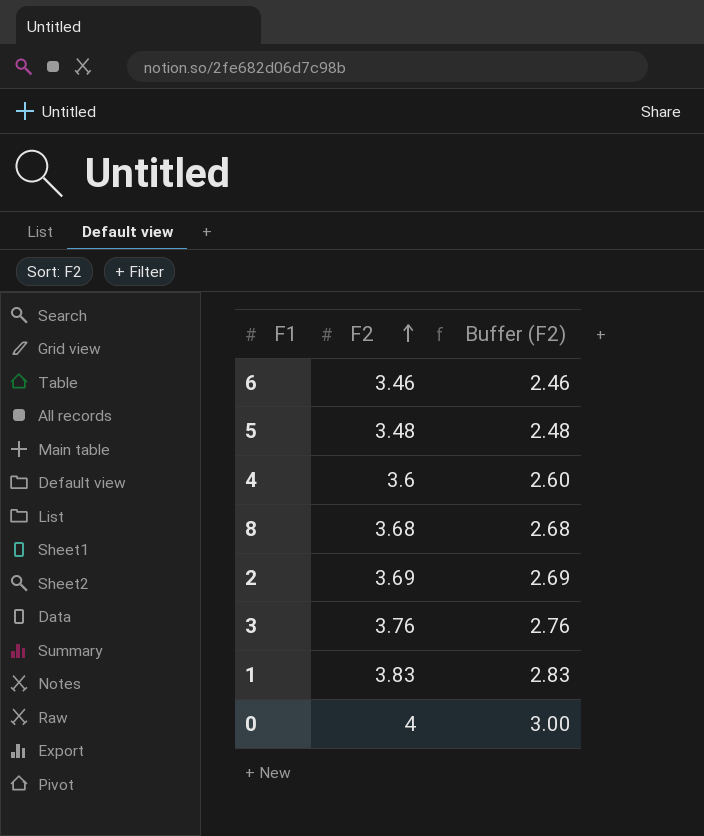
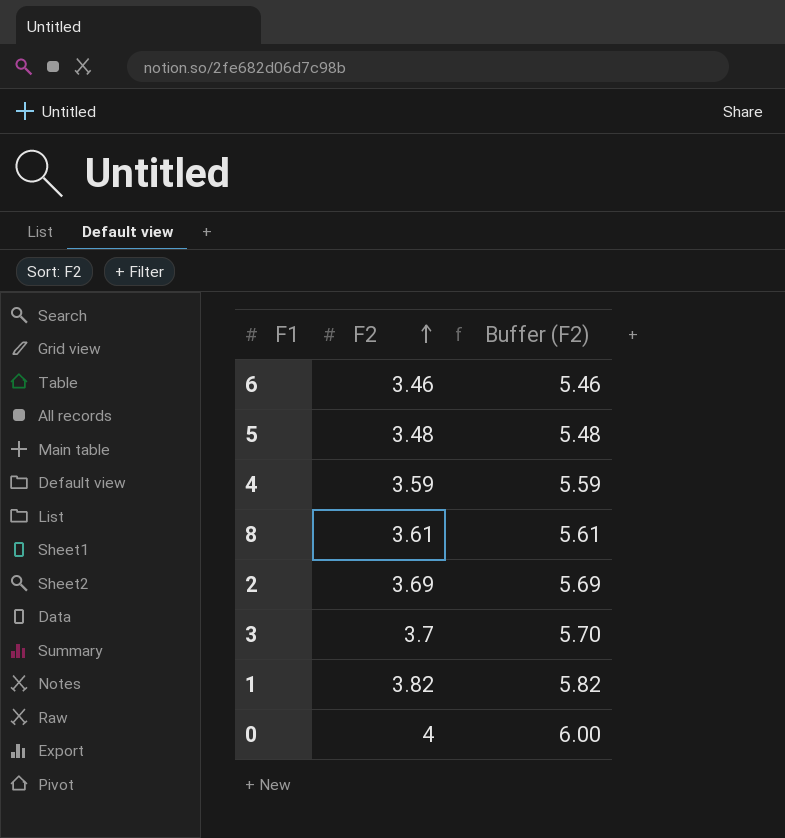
column Buffer (F2) | formula: [F2] - 1 -> [F2] + 2
4 | F2: 3.6 -> 3.59
8 | F2: 3.68 -> 3.61
3 | F2: 3.76 -> 3.7
1 | F2: 3.83 -> 3.82

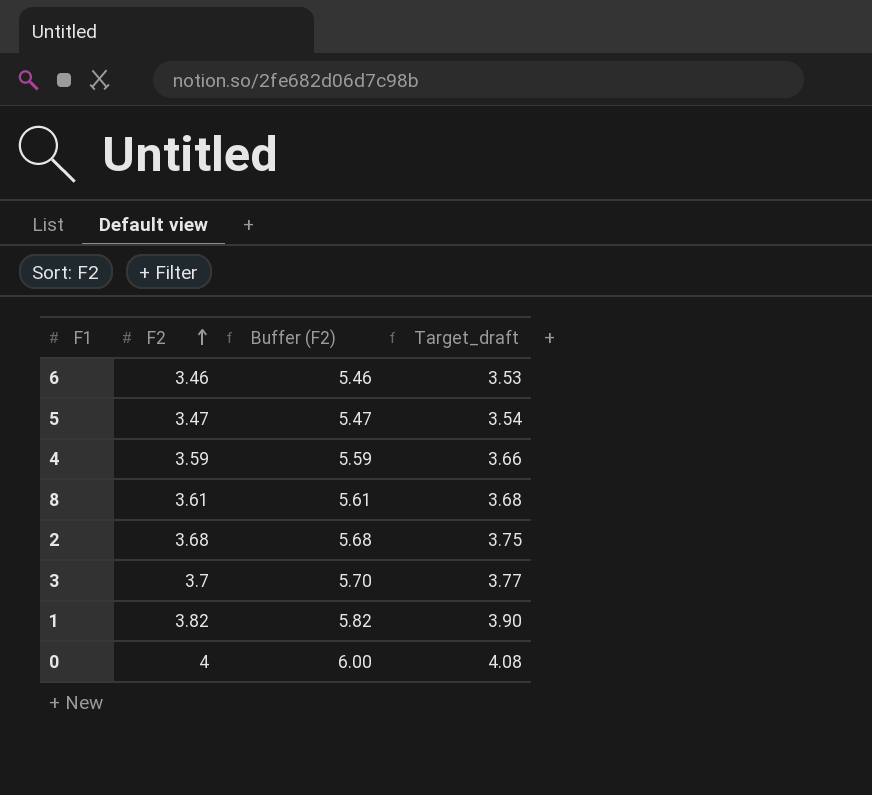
column Target_draft | formula: none -> [F2] * 1.02
5 | F2: 3.48 -> 3.47
5 | Buffer (F2): 5.48 -> 5.47
2 | F2: 3.69 -> 3.68
2 | Buffer (F2): 5.69 -> 5.68

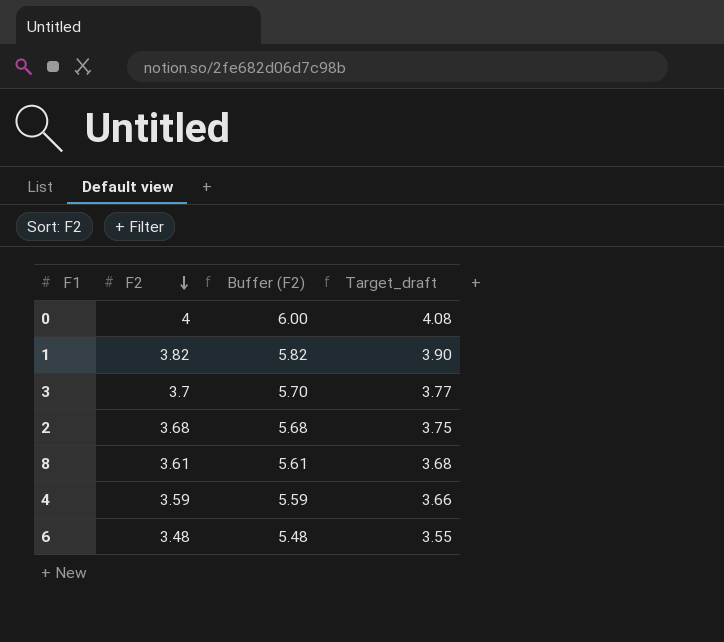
row order: F2 ascending -> F2 descending
row 5: 3.47 | 5.47 | 3.54 -> none
6 | F2: 3.46 -> 3.48
6 | Buffer (F2): 5.46 -> 5.48
6 | Target_draft: 3.53 -> 3.55

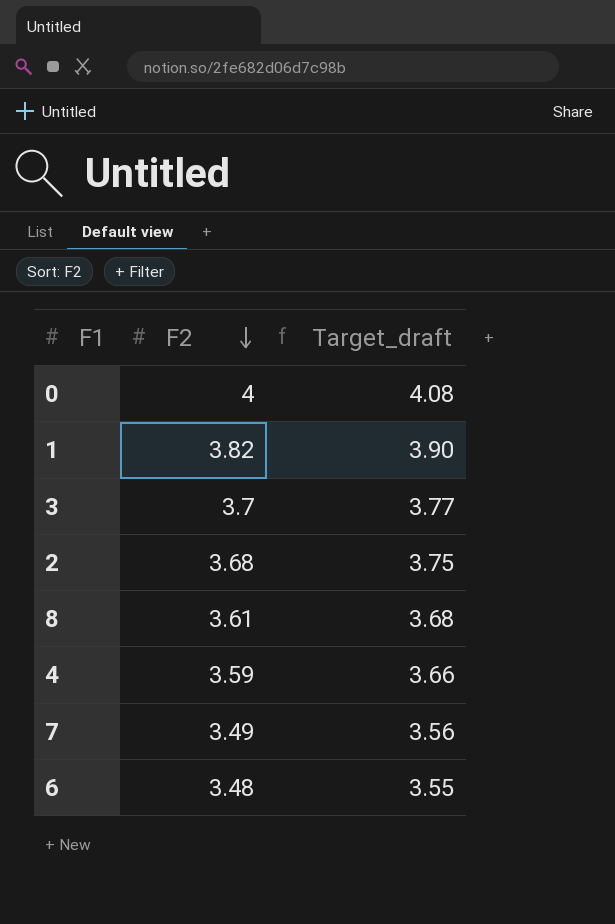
column Buffer (F2) | formula: [F2] + 2 -> none
row 7: none -> 3.49 | 3.56

